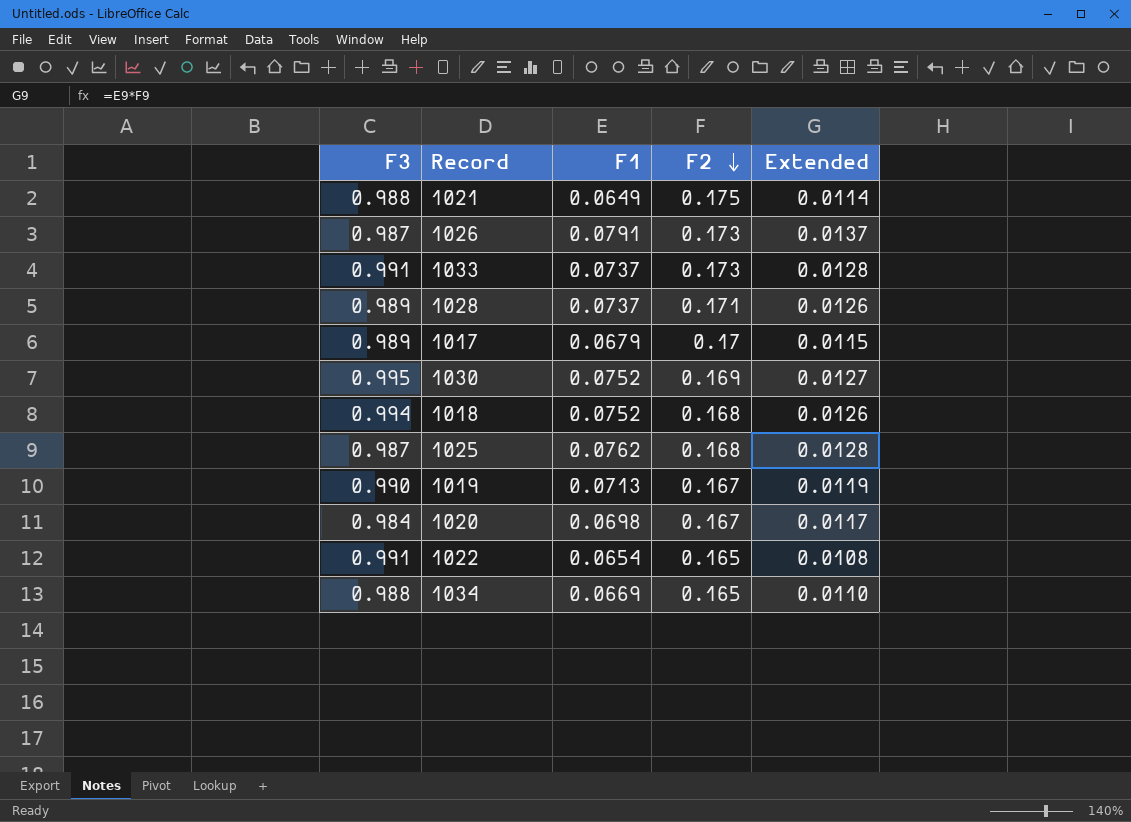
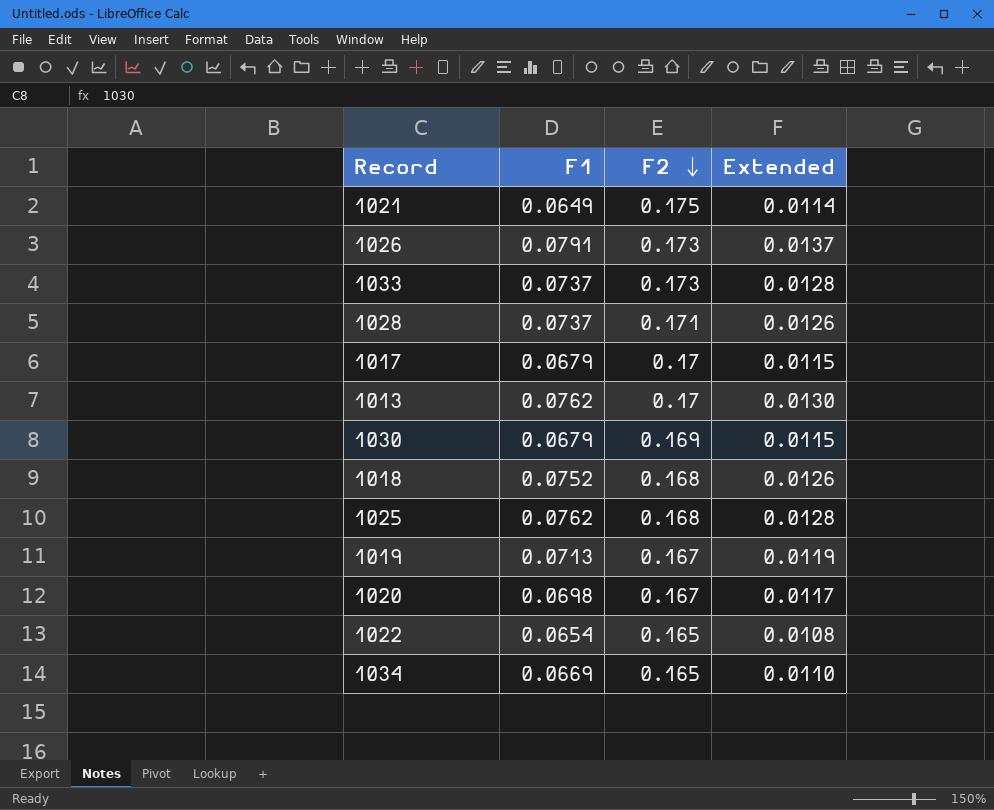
column F3 | position: 1 -> none
row 1013: none -> 0.0762 | 0.17 | 0.0130
1030 | F1: 0.0752 -> 0.0679
1030 | Extended: 0.0127 -> 0.0115

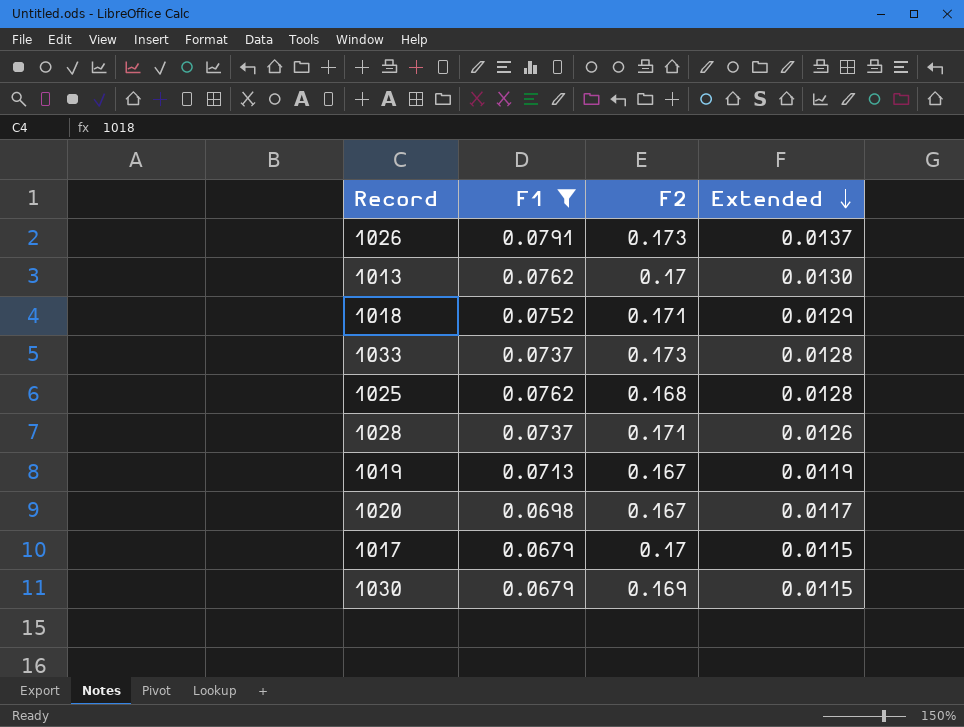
filter: none -> F1 >= 0.0679
row order: F2 descending -> Extended descending
1018 | F2: 0.168 -> 0.171
1018 | Extended: 0.0126 -> 0.0129

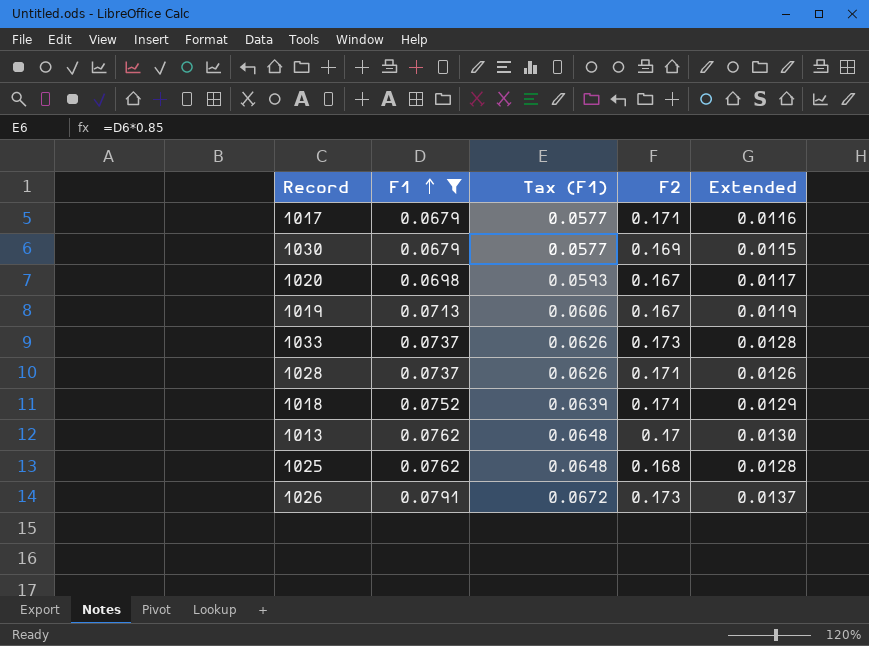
row order: Extended descending -> F1 ascending
column Tax (F1) | formula: none -> [F1] * 0.85
1017 | F2: 0.17 -> 0.171
1017 | Extended: 0.0115 -> 0.0116

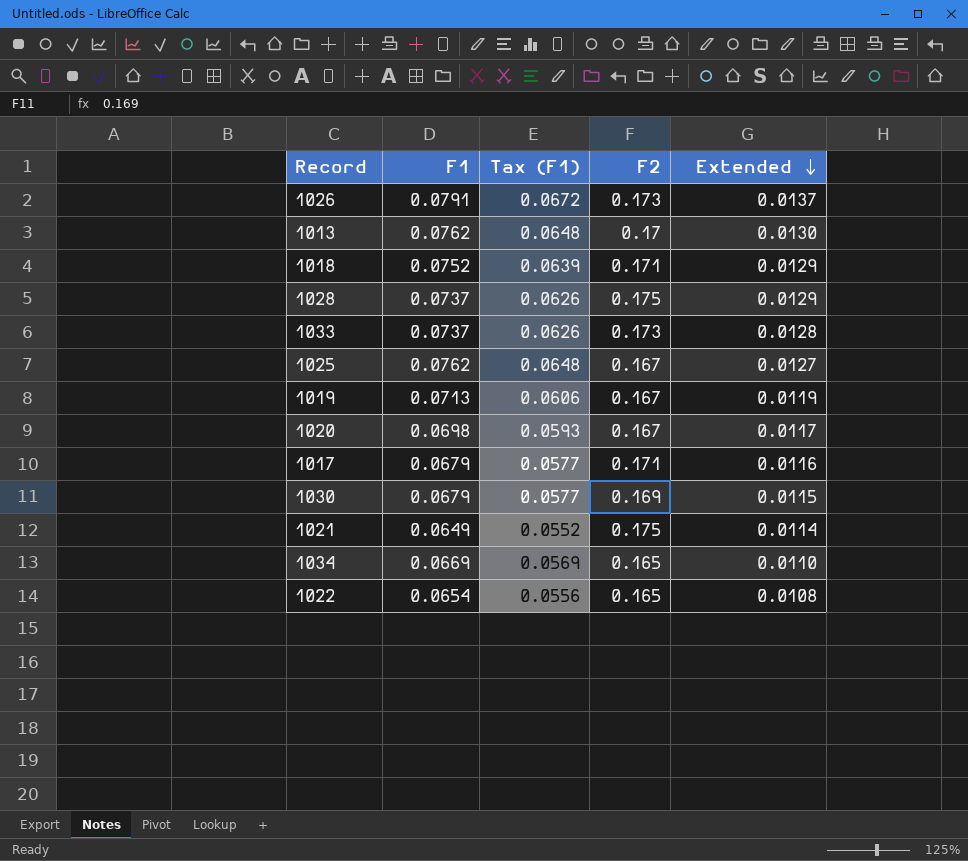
filter: F1 >= 0.0679 -> none
row order: F1 ascending -> Extended descending
1028 | F2: 0.171 -> 0.175
1028 | Extended: 0.0126 -> 0.0129
1025 | F2: 0.168 -> 0.167
1025 | Extended: 0.0128 -> 0.0127

